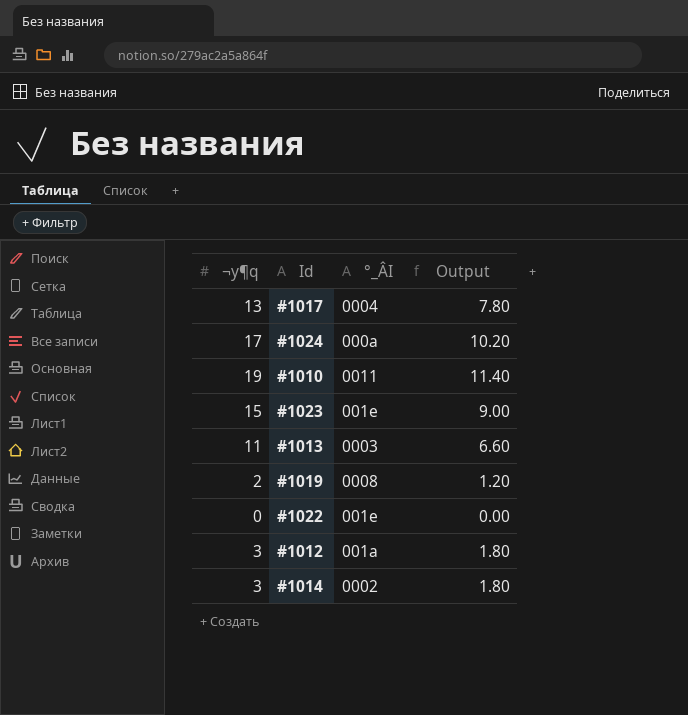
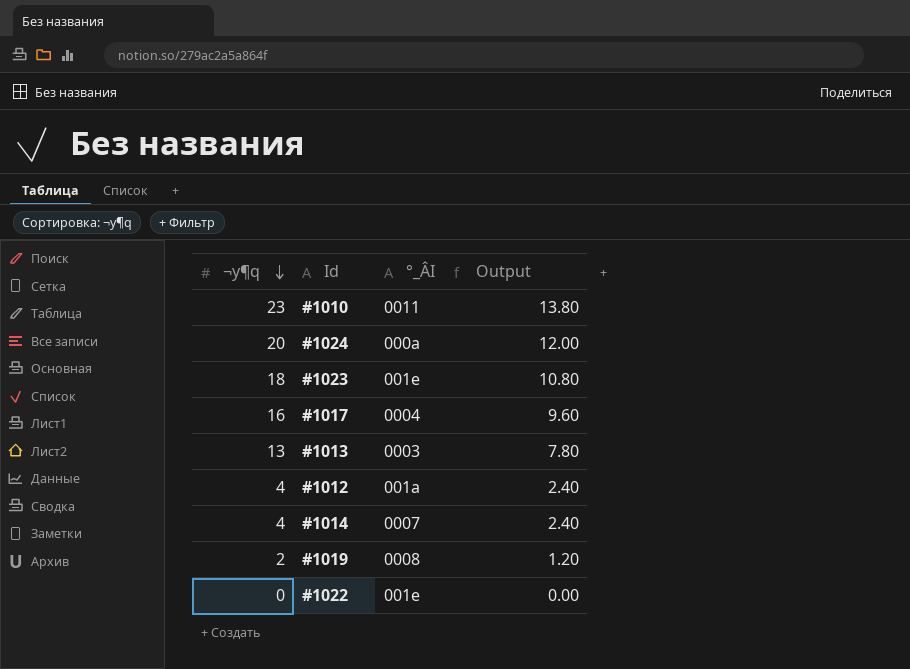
row order: none -> ¬y¶q descending
#1010 | ¬y¶q: 19 -> 23
#1010 | Output: 11.40 -> 13.80
#1024 | ¬y¶q: 17 -> 20
#1024 | Output: 10.20 -> 12.00
#1023 | ¬y¶q: 15 -> 18
#1023 | Output: 9.00 -> 10.80
#1017 | ¬y¶q: 13 -> 16
#1017 | Output: 7.80 -> 9.60
#1013 | ¬y¶q: 11 -> 13
#1013 | Output: 6.60 -> 7.80
#1012 | ¬y¶q: 3 -> 4
#1012 | Output: 1.80 -> 2.40
#1014 | ¬y¶q: 3 -> 4
#1014 | °_ÂI: 0002 -> 0007
#1014 | Output: 1.80 -> 2.40

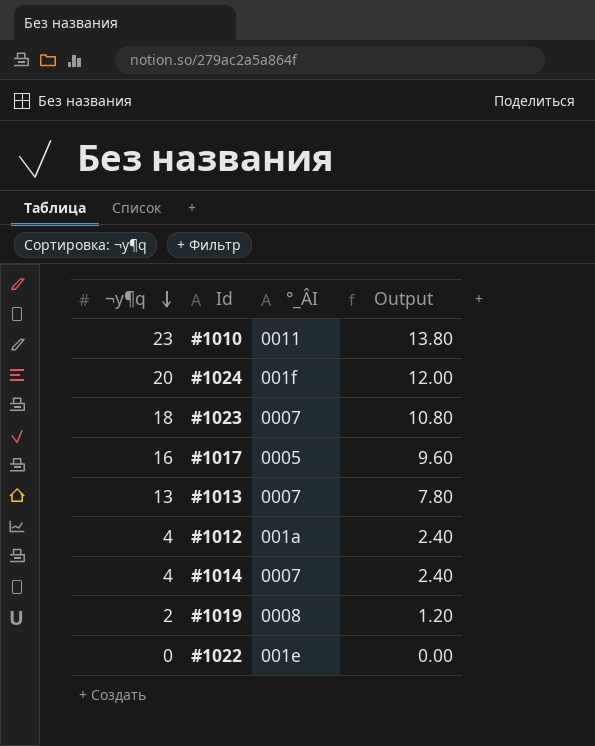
#1024 | °_ÂI: 000a -> 001f
#1023 | °_ÂI: 001e -> 0007
#1017 | °_ÂI: 0004 -> 0005
#1013 | °_ÂI: 0003 -> 0007

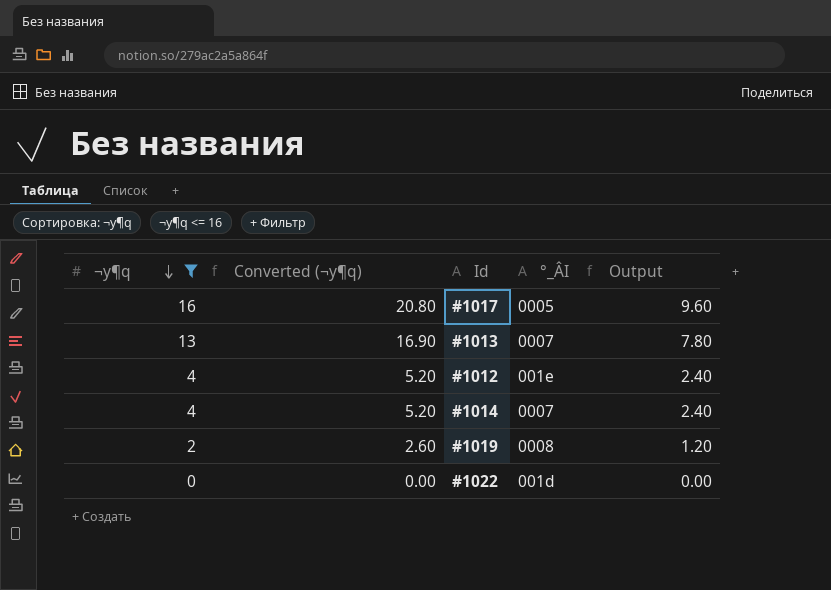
filter: none -> ¬y¶q <= 16
column Converted (¬y¶q) | formula: none -> [¬y¶q] * 1.3
#1012 | °_ÂI: 001a -> 001e
#1022 | °_ÂI: 001e -> 001d

